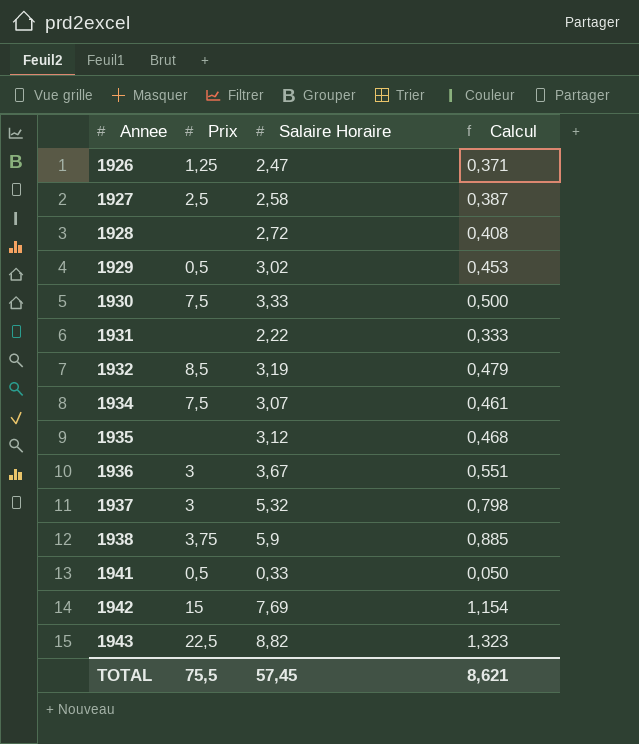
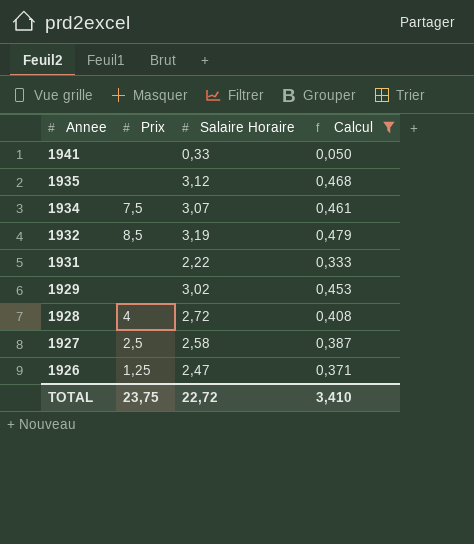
filter: none -> Calcul <= 0,479
row order: Annee ascending -> Annee descending
1941 | Prix: 0,5 -> none
1929 | Prix: 0,5 -> none
1928 | Prix: none -> 4
TOTAL | Prix: 75,5 -> 23,75
TOTAL | Salaire Horaire: 57,45 -> 22,72
TOTAL | Calcul: 8,621 -> 3,410

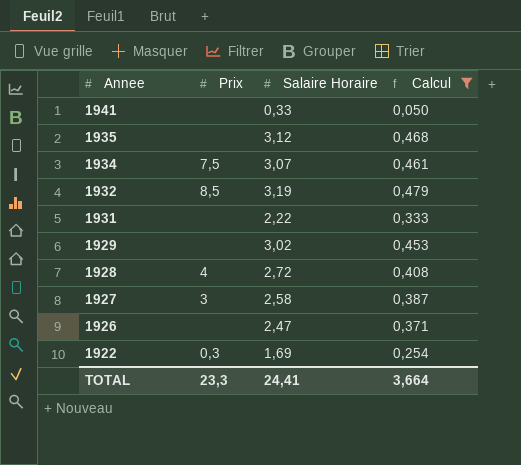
1927 | Prix: 2,5 -> 3
1926 | Prix: 1,25 -> none
row 1922: none -> 0,3 | 1,69 | 0,254
TOTAL | Prix: 23,75 -> 23,3
TOTAL | Salaire Horaire: 22,72 -> 24,41
TOTAL | Calcul: 3,410 -> 3,664

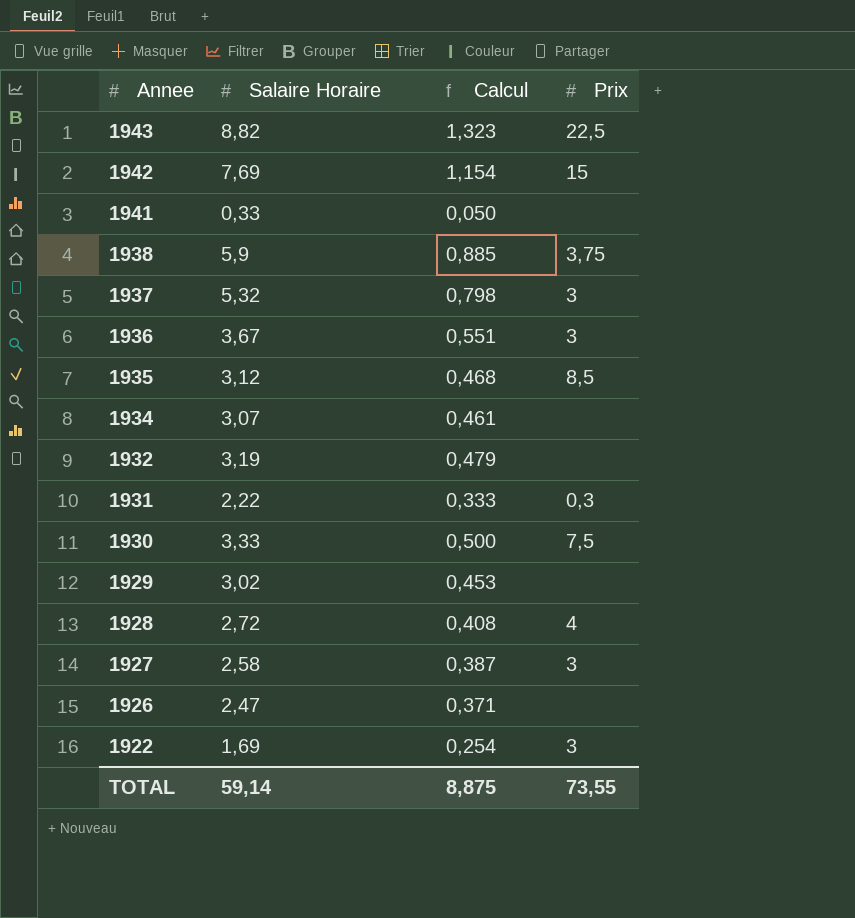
filter: Calcul <= 0,479 -> none
column Prix | position: 2 -> 4
1935 | Prix: none -> 8,5
1934 | Prix: 7,5 -> none
1932 | Prix: 8,5 -> none
1931 | Prix: none -> 0,3
1922 | Prix: 0,3 -> 3
TOTAL | Salaire Horaire: 24,41 -> 59,14
TOTAL | Calcul: 3,664 -> 8,875
TOTAL | Prix: 23,3 -> 73,55

